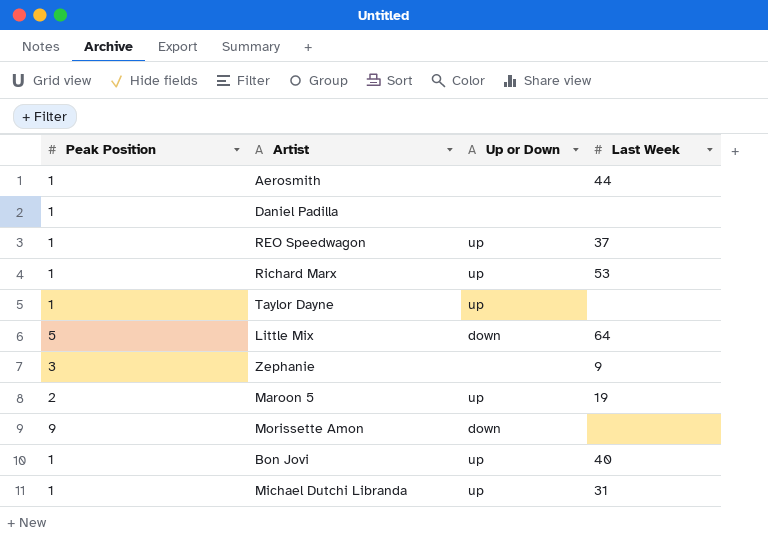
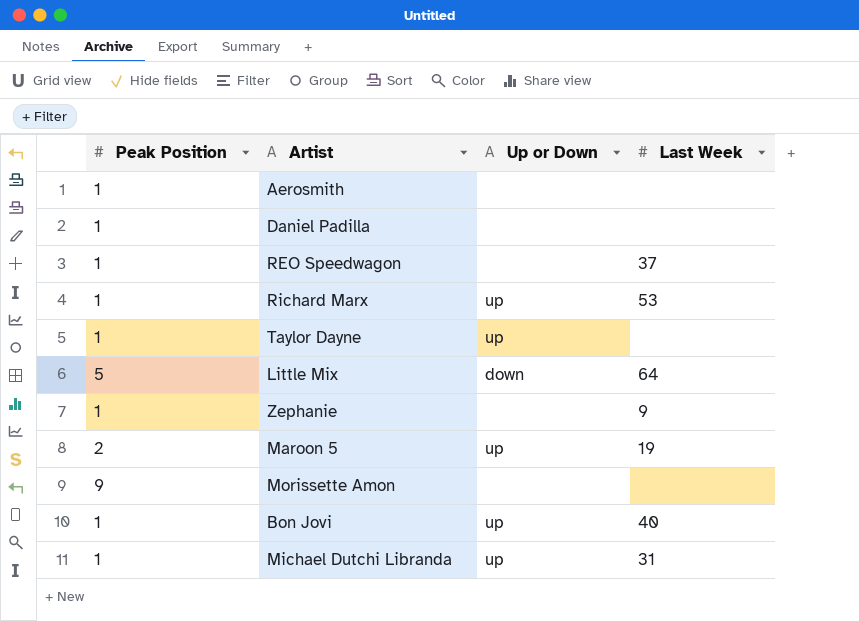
Aerosmith | Last Week: 44 -> none
REO Speedwagon | Up or Down: up -> none
Zephanie | Peak Position: 3 -> 1
Morissette Amon | Up or Down: down -> none

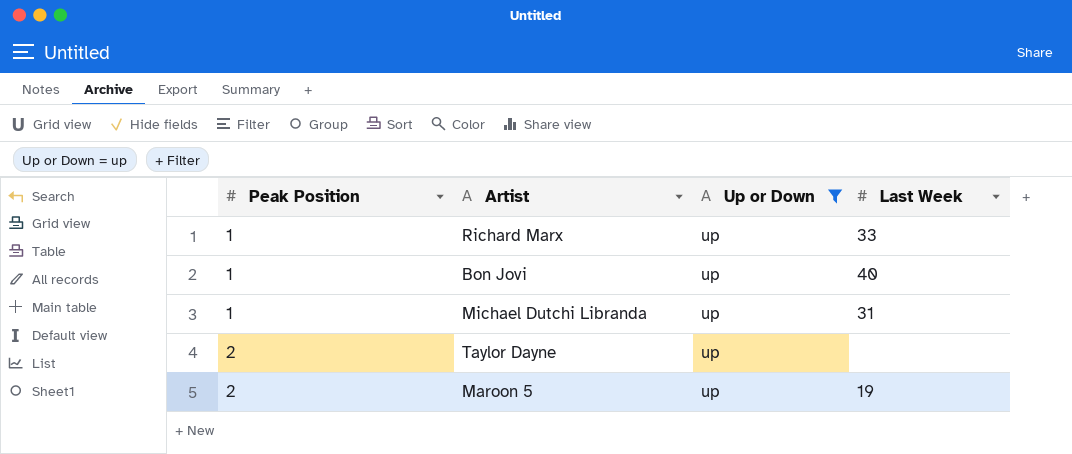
filter: none -> Up or Down = up
row order: none -> Peak Position ascending
Richard Marx | Last Week: 53 -> 33
Taylor Dayne | Peak Position: 1 -> 2

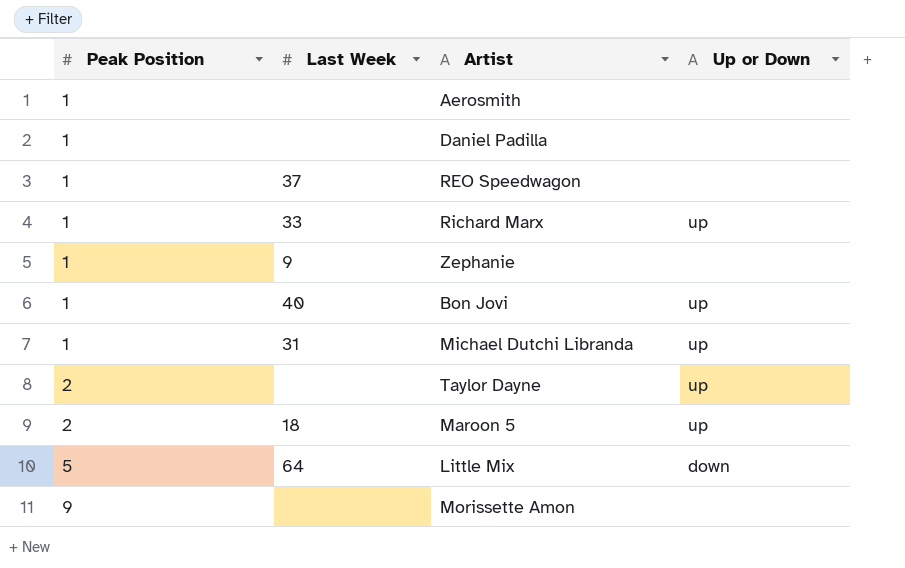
filter: Up or Down = up -> none
column Last Week | position: 4 -> 2
Maroon 5 | Last Week: 19 -> 18

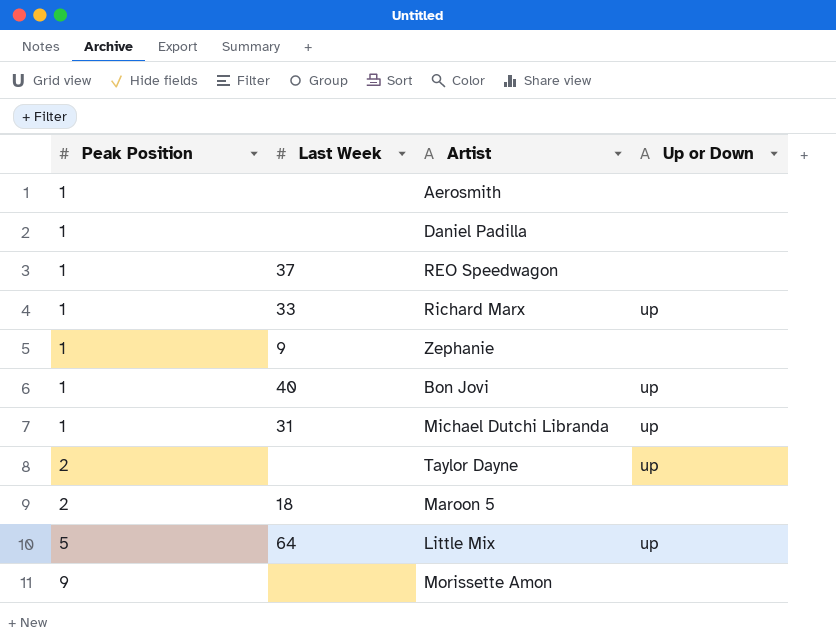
Maroon 5 | Up or Down: up -> none
Little Mix | Up or Down: down -> up

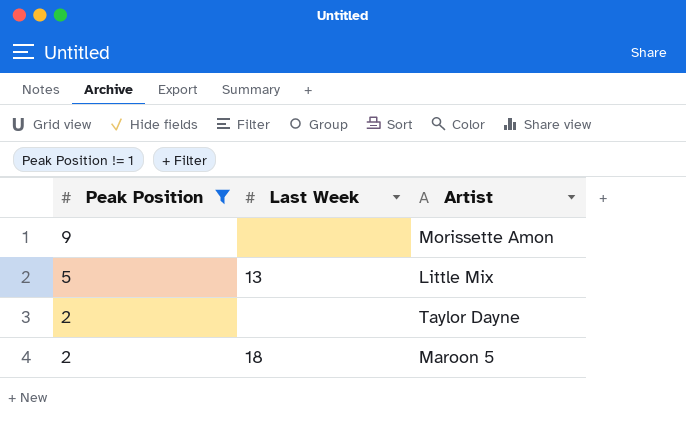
filter: none -> Peak Position != 1
row order: Peak Position ascending -> Peak Position descending
column Up or Down | position: 4 -> none
Little Mix | Last Week: 64 -> 13

